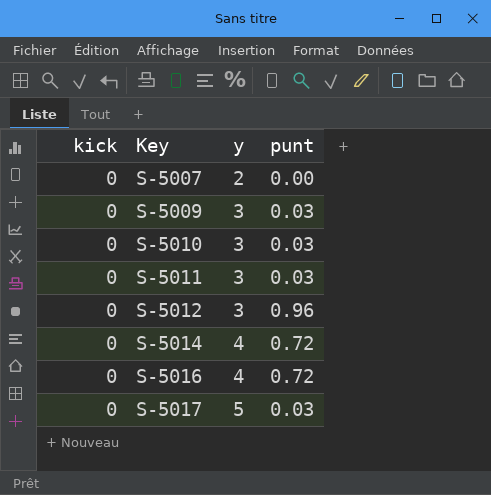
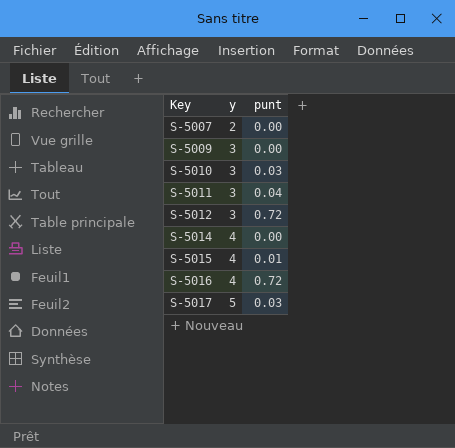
column kick | position: 1 -> none
S-5009 | punt: 0.03 -> 0.00
S-5011 | punt: 0.03 -> 0.04
S-5012 | punt: 0.96 -> 0.72
S-5014 | punt: 0.72 -> 0.00
row S-5015: none -> 4 | 0.01

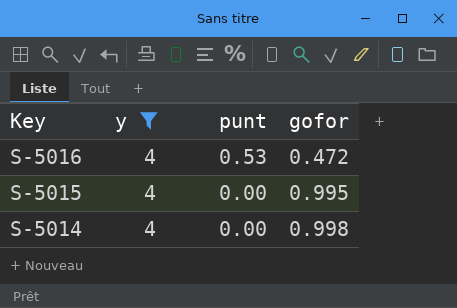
filter: none -> y = 4
row order: Key ascending -> Key descending
column gofor | position: none -> 4
S-5016 | punt: 0.72 -> 0.53
S-5015 | punt: 0.01 -> 0.00

